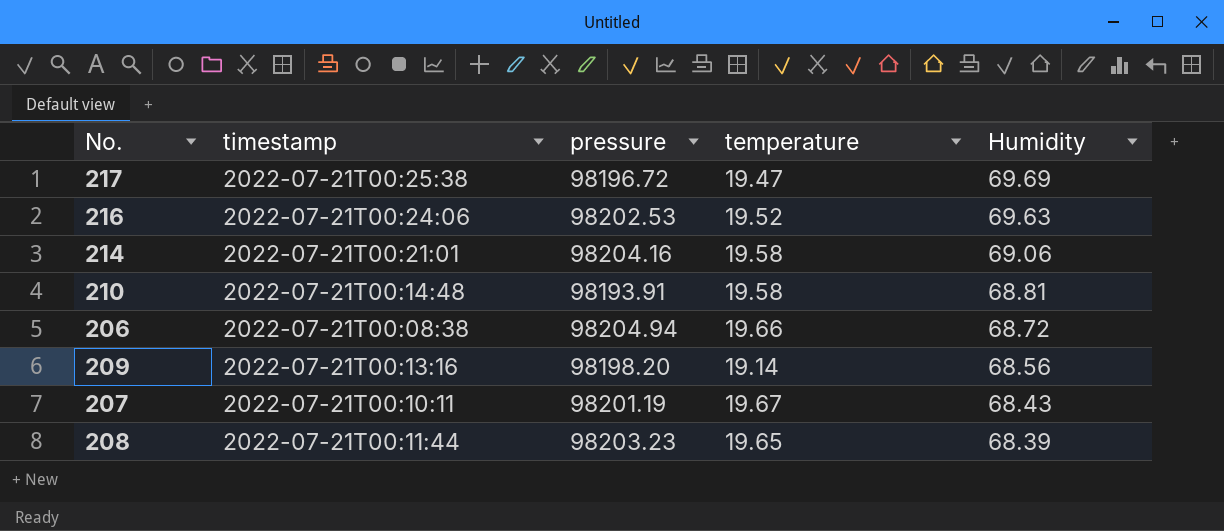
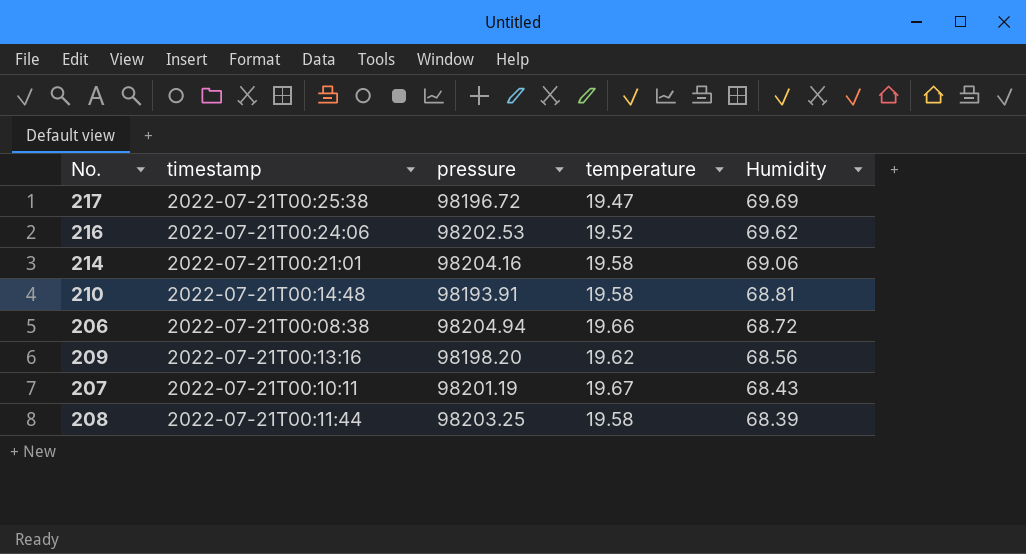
216 | Humidity: 69.63 -> 69.62
209 | temperature: 19.14 -> 19.62
208 | pressure: 98203.23 -> 98203.25
208 | temperature: 19.65 -> 19.58

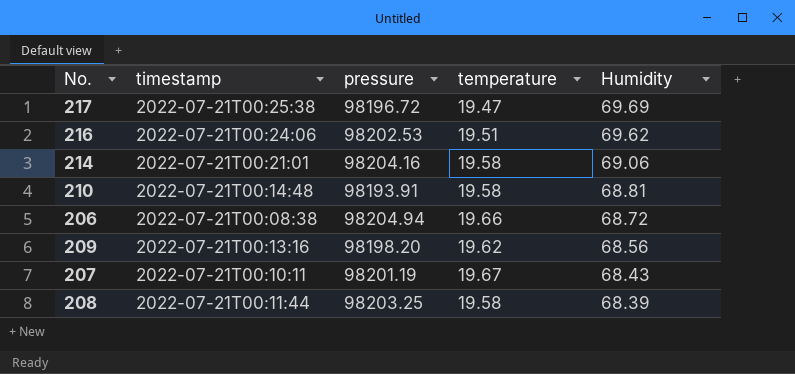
216 | temperature: 19.52 -> 19.51

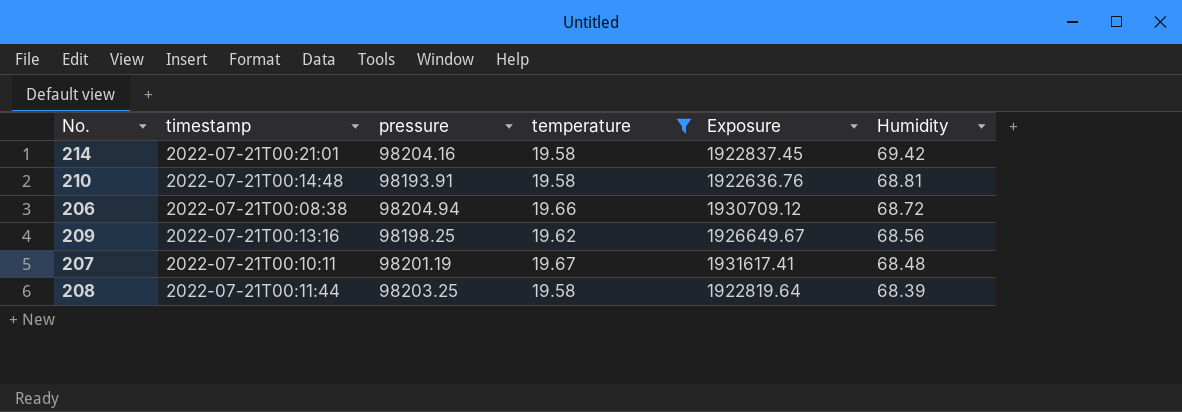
filter: none -> temperature >= 19.58
column Exposure | formula: none -> [pressure] * [temperature]
214 | Humidity: 69.06 -> 69.42
209 | pressure: 98198.20 -> 98198.25
207 | Humidity: 68.43 -> 68.48

